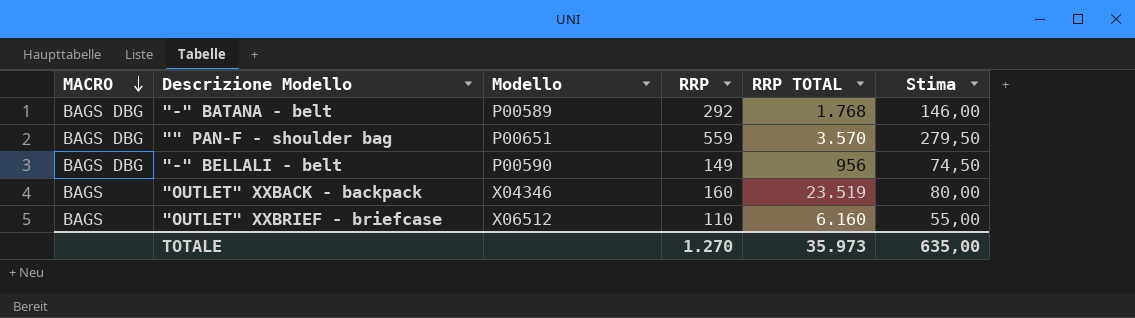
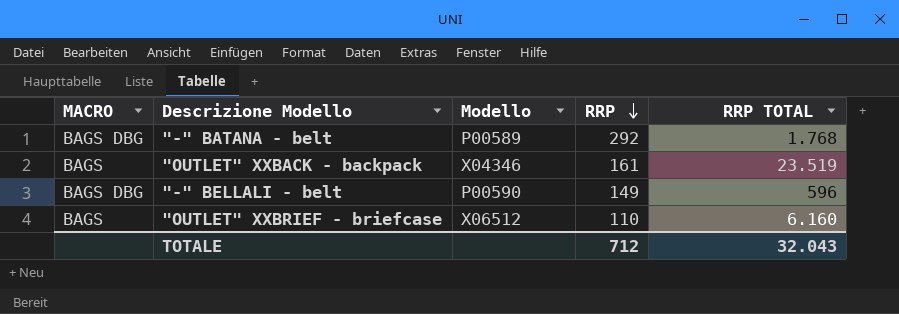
row order: MACRO descending -> RRP descending
column Stima | formula: [RRP] * 0,5 -> none
row "" PAN-F - shoulder bag: BAGS DBG | P00651 | 559 | 3.570 | 279,50 -> none
"OUTLET" XXBACK - backpack | RRP: 160 -> 161
"-" BELLALI - belt | RRP TOTAL: 956 -> 596
TOTALE | RRP: 1.270 -> 712
TOTALE | RRP TOTAL: 35.973 -> 32.043

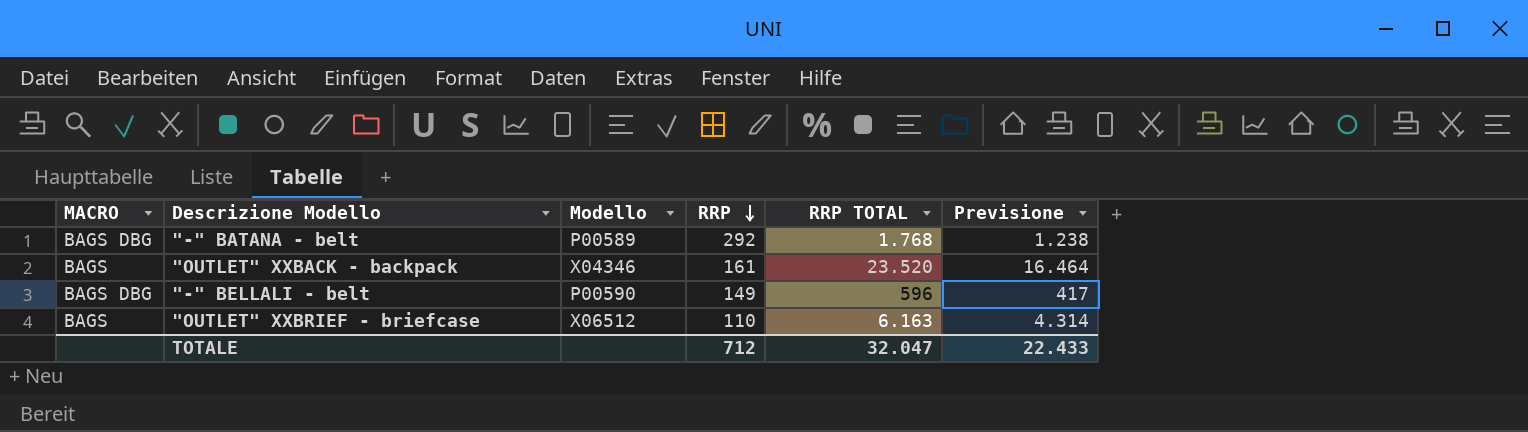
column Previsione | formula: none -> [RRP TOTAL] * 0,7
"OUTLET" XXBACK - backpack | RRP TOTAL: 23.519 -> 23.520
"OUTLET" XXBRIEF - briefcase | RRP TOTAL: 6.160 -> 6.163
TOTALE | RRP TOTAL: 32.043 -> 32.047

